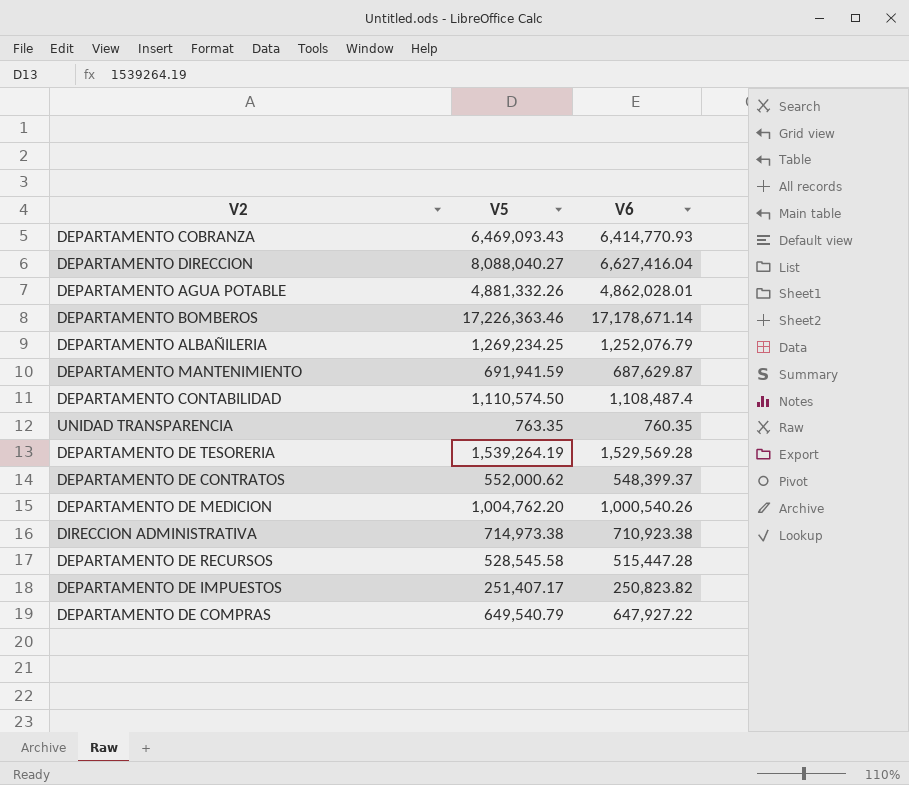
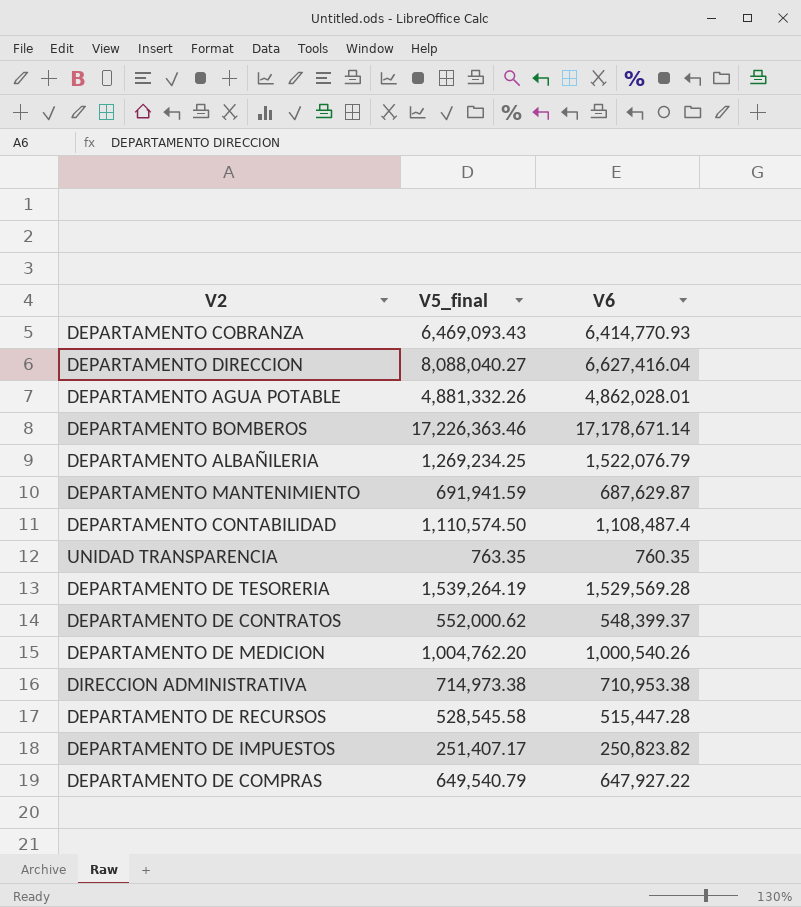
column name: V5 -> V5_final
DEPARTAMENTO ALBAÑILERIA | V6: 1,252,076.79 -> 1,522,076.79
DIRECCION ADMINISTRATIVA | V6: 710,923.38 -> 710,953.38

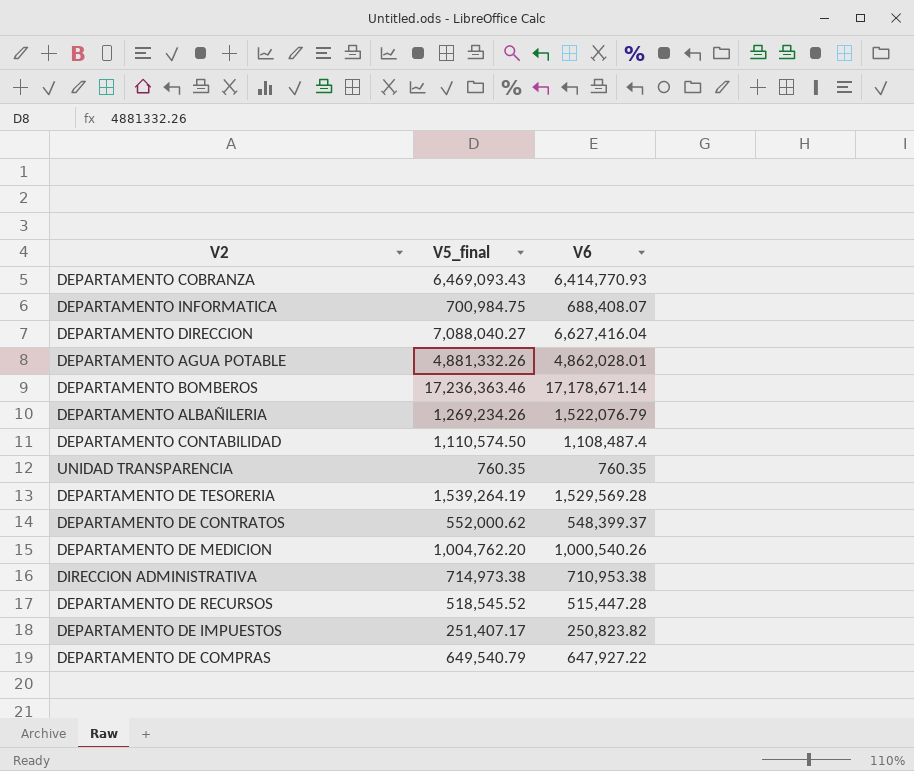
row DEPARTAMENTO MANTENIMIENTO: 691,941.59 | 687,629.87 -> none
row DEPARTAMENTO INFORMATICA: none -> 700,984.75 | 688,408.07
DEPARTAMENTO DIRECCION | V5_final: 8,088,040.27 -> 7,088,040.27
DEPARTAMENTO BOMBEROS | V5_final: 17,226,363.46 -> 17,236,363.46
DEPARTAMENTO ALBAÑILERIA | V5_final: 1,269,234.25 -> 1,269,234.26
UNIDAD TRANSPARENCIA | V5_final: 763.35 -> 760.35
DEPARTAMENTO DE RECURSOS | V5_final: 528,545.58 -> 518,545.52

